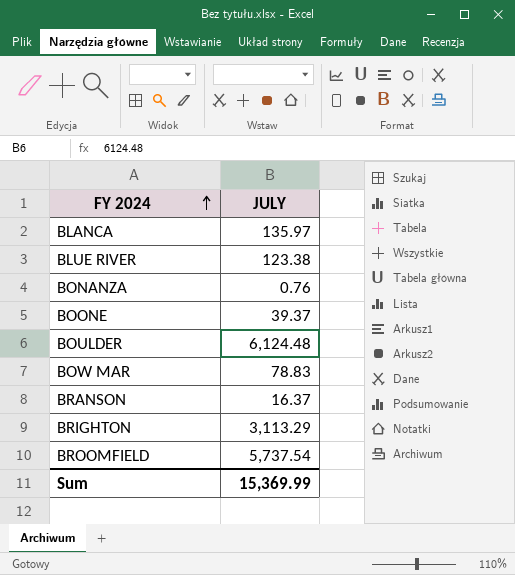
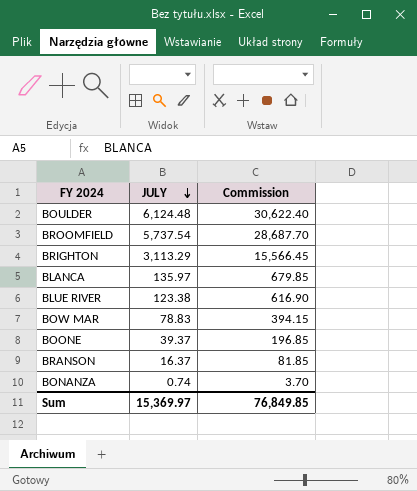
row order: FY 2024 ascending -> JULY descending
column Commission | formula: none -> [JULY] * 5
BONANZA | JULY: 0.76 -> 0.74
Sum | JULY: 15,369.99 -> 15,369.97

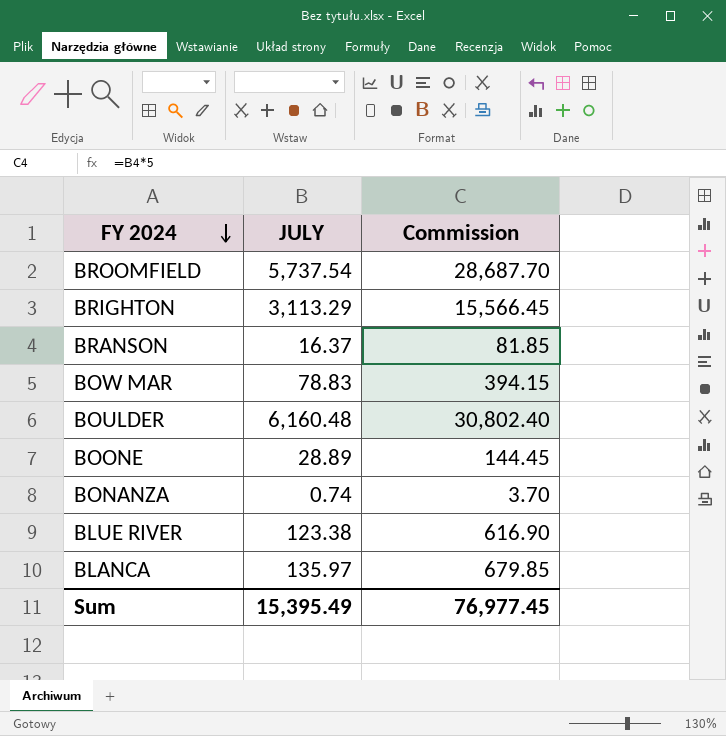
row order: JULY descending -> FY 2024 descending
BOULDER | JULY: 6,124.48 -> 6,160.48
BOULDER | Commission: 30,622.40 -> 30,802.40
BOONE | JULY: 39.37 -> 28.89
BOONE | Commission: 196.85 -> 144.45
Sum | JULY: 15,369.97 -> 15,395.49
Sum | Commission: 76,849.85 -> 76,977.45

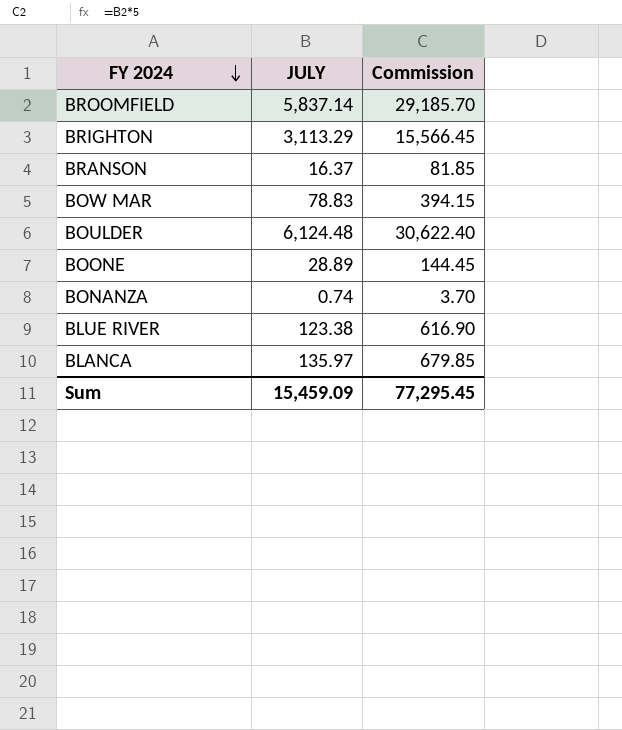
BROOMFIELD | JULY: 5,737.54 -> 5,837.14
BROOMFIELD | Commission: 28,687.70 -> 29,185.70
BOULDER | JULY: 6,160.48 -> 6,124.48
BOULDER | Commission: 30,802.40 -> 30,622.40
Sum | JULY: 15,395.49 -> 15,459.09
Sum | Commission: 76,977.45 -> 77,295.45

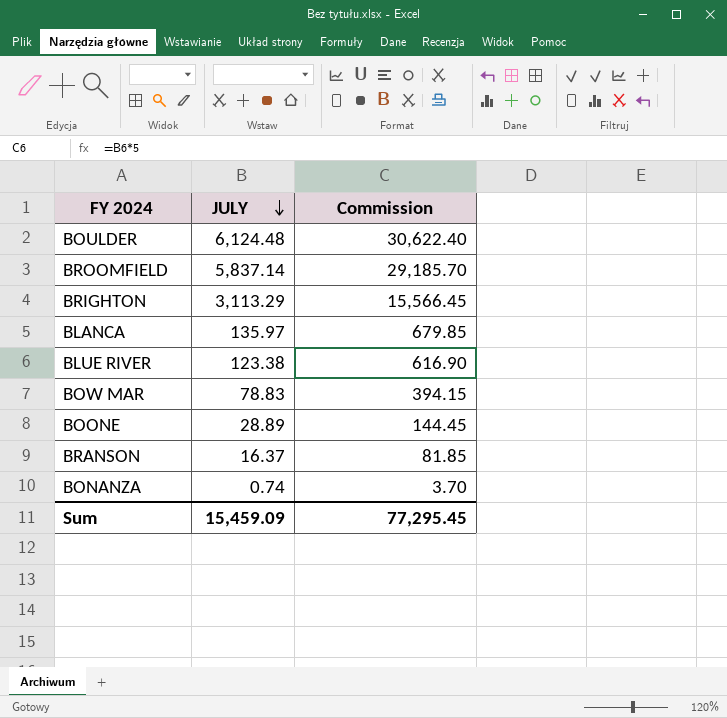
row order: FY 2024 descending -> JULY descending

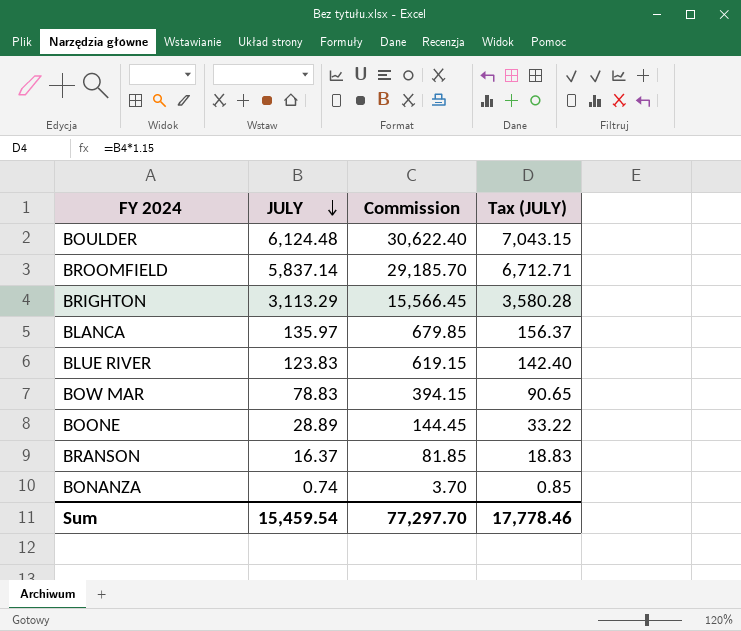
column Tax (JULY) | formula: none -> [JULY] * 1.15
BLUE RIVER | JULY: 123.38 -> 123.83
BLUE RIVER | Commission: 616.90 -> 619.15
Sum | JULY: 15,459.09 -> 15,459.54
Sum | Commission: 77,295.45 -> 77,297.70

